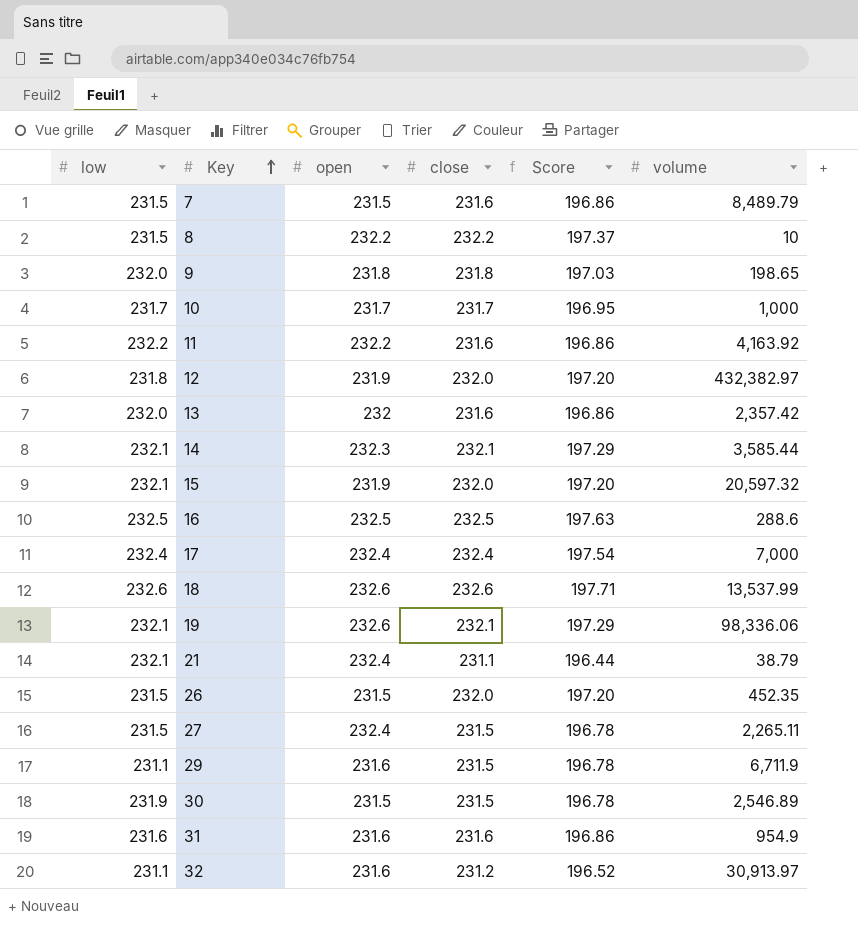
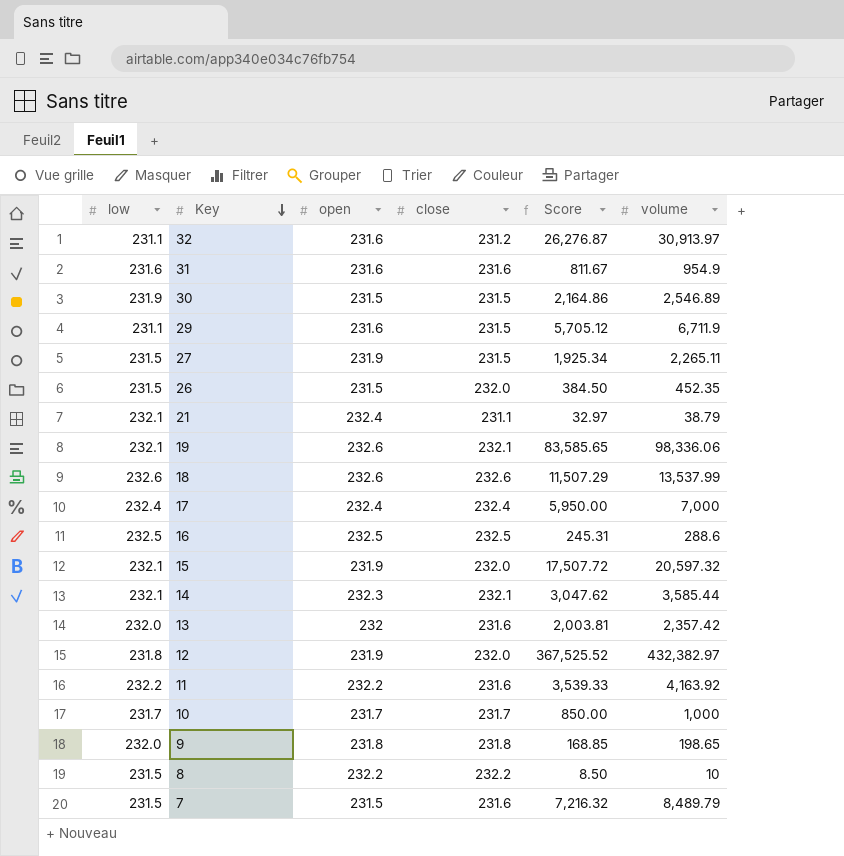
row order: Key ascending -> Key descending
column Score | formula: [close] * 0.85 -> [volume] * 0.85
27 | open: 232.4 -> 231.9

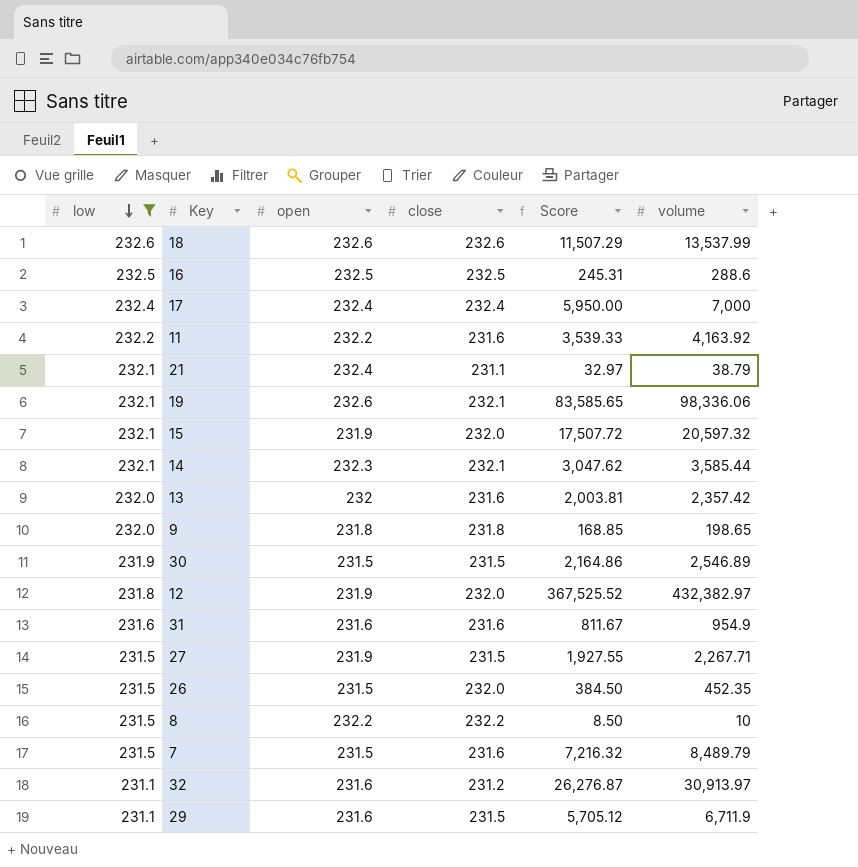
filter: none -> low != 231.7
row order: Key descending -> low descending
27 | Score: 1,925.34 -> 1,927.55
27 | volume: 2,265.11 -> 2,267.71

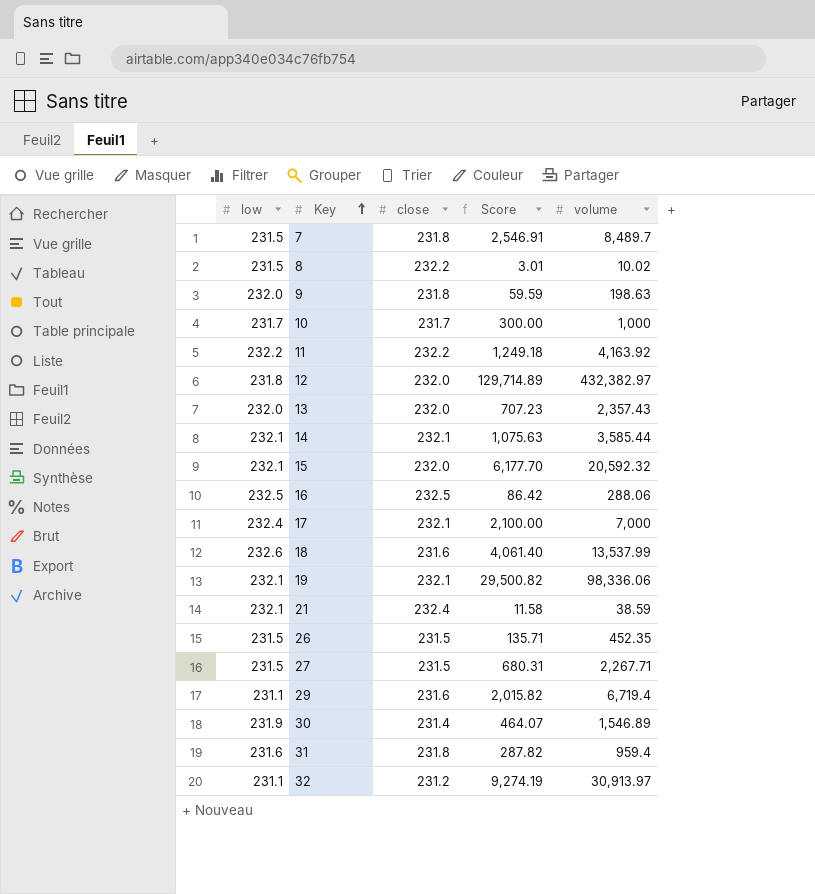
filter: low != 231.7 -> none
row order: low descending -> Key ascending
column open | position: 3 -> none
column Score | formula: [volume] * 0.85 -> [volume] * 0.3
7 | close: 231.6 -> 231.8
7 | volume: 8,489.79 -> 8,489.7
8 | volume: 10 -> 10.02
9 | volume: 198.65 -> 198.63
11 | close: 231.6 -> 232.2
13 | close: 231.6 -> 232.0
13 | volume: 2,357.42 -> 2,357.43
15 | volume: 20,597.32 -> 20,592.32
16 | volume: 288.6 -> 288.06
17 | close: 232.4 -> 232.1
18 | close: 232.6 -> 231.6
21 | close: 231.1 -> 232.4
21 | volume: 38.79 -> 38.59
26 | close: 232.0 -> 231.5
29 | close: 231.5 -> 231.6
29 | volume: 6,711.9 -> 6,719.4
30 | close: 231.5 -> 231.4
30 | volume: 2,546.89 -> 1,546.89
31 | close: 231.6 -> 231.8
31 | volume: 954.9 -> 959.4

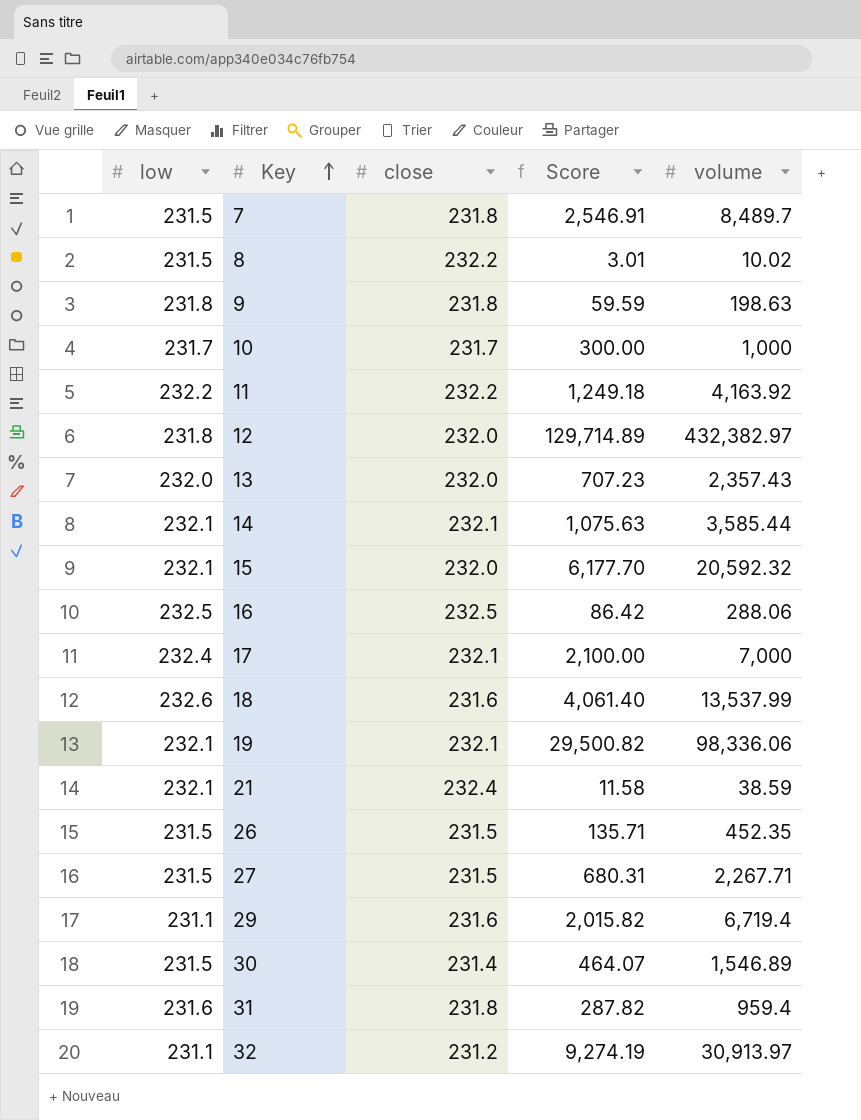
9 | low: 232.0 -> 231.8
30 | low: 231.9 -> 231.5

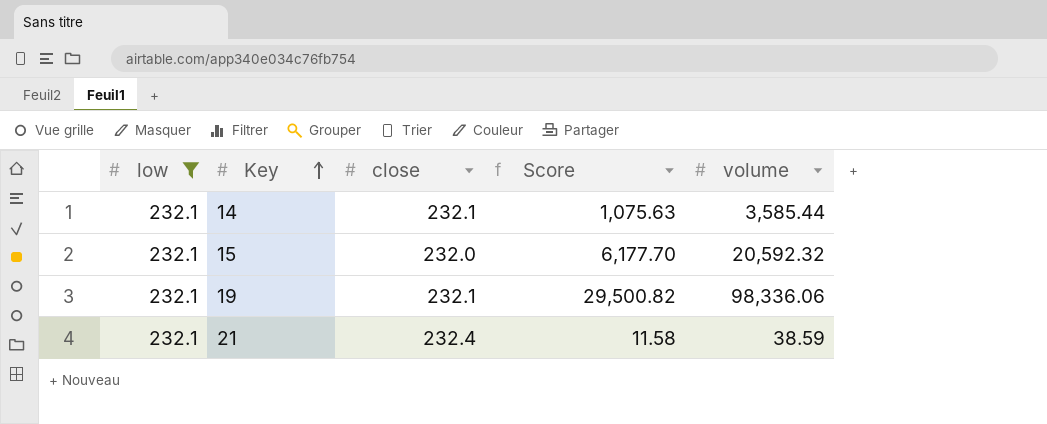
filter: none -> low = 232.1

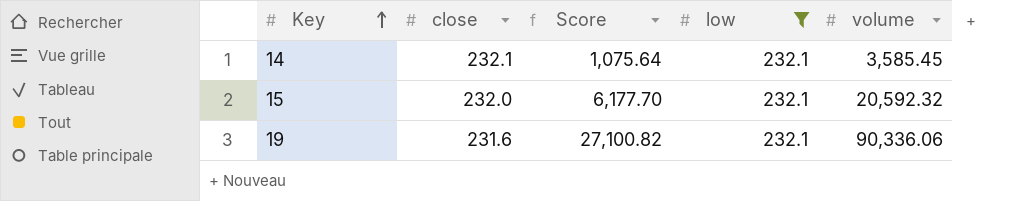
column low | position: 1 -> 4
row 21: 232.1 | 232.4 | 11.58 | 38.59 -> none
14 | Score: 1,075.63 -> 1,075.64
14 | volume: 3,585.44 -> 3,585.45
19 | close: 232.1 -> 231.6
19 | Score: 29,500.82 -> 27,100.82
19 | volume: 98,336.06 -> 90,336.06

